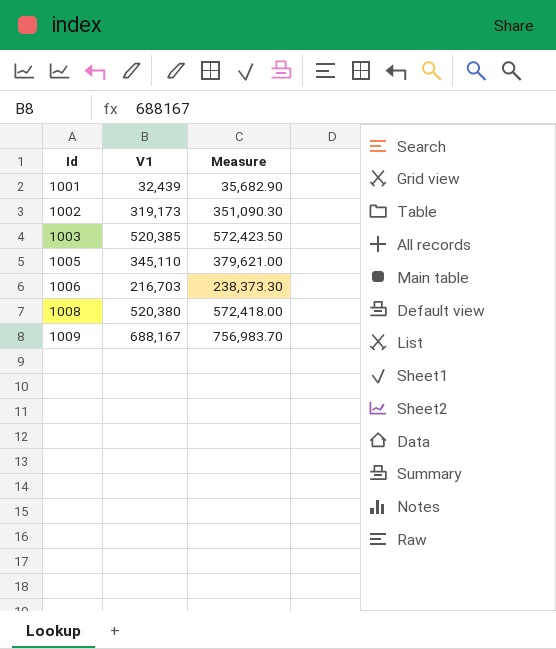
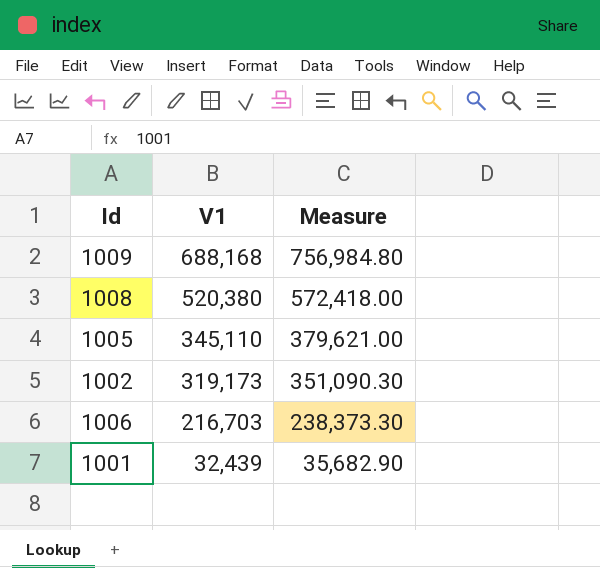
row order: Id ascending -> V1 descending
row 1003: 520,385 | 572,423.50 -> none
1009 | V1: 688,167 -> 688,168
1009 | Measure: 756,983.70 -> 756,984.80

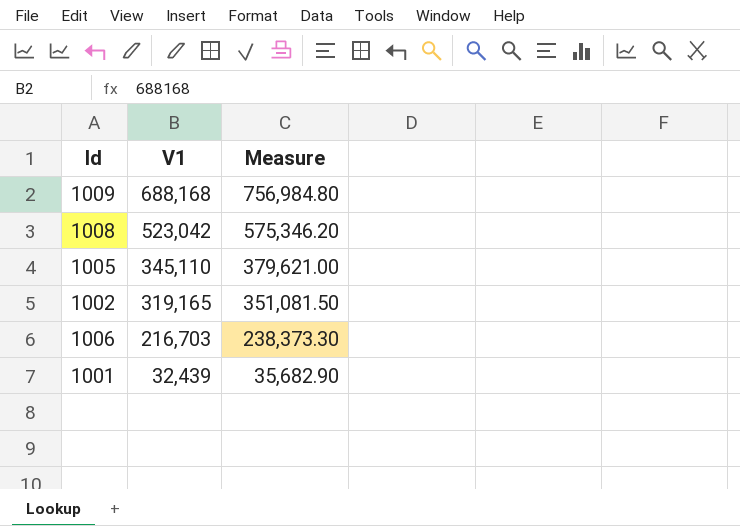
1008 | V1: 520,380 -> 523,042
1008 | Measure: 572,418.00 -> 575,346.20
1002 | V1: 319,173 -> 319,165
1002 | Measure: 351,090.30 -> 351,081.50

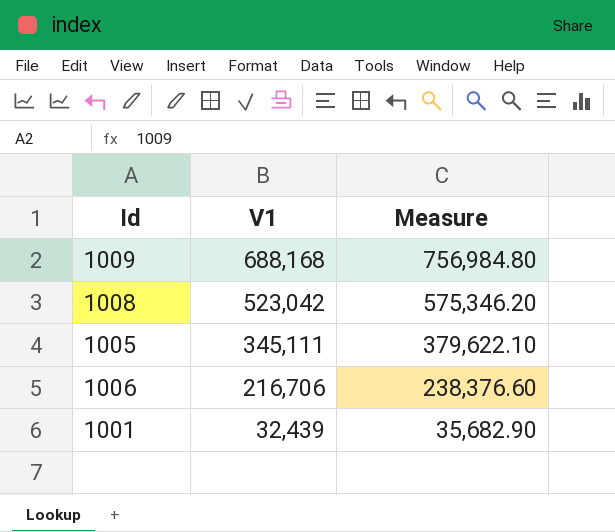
row 1002: 319,165 | 351,081.50 -> none
1005 | V1: 345,110 -> 345,111
1005 | Measure: 379,621.00 -> 379,622.10
1006 | V1: 216,703 -> 216,706
1006 | Measure: 238,373.30 -> 238,376.60

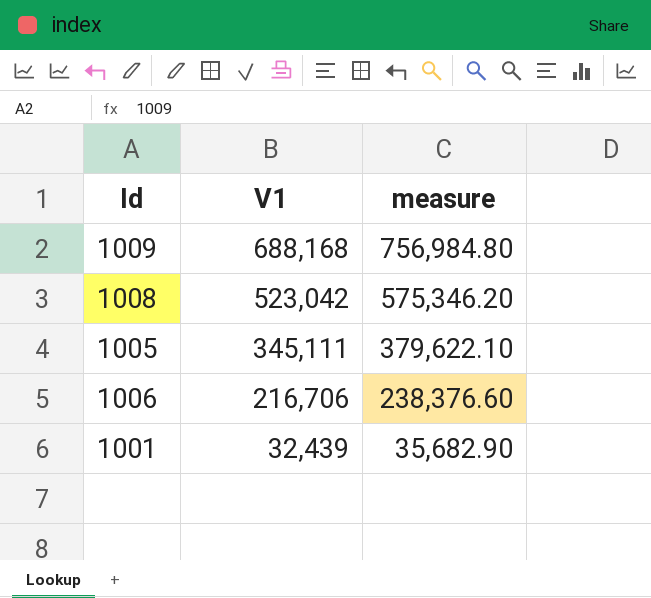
column name: Measure -> measure

